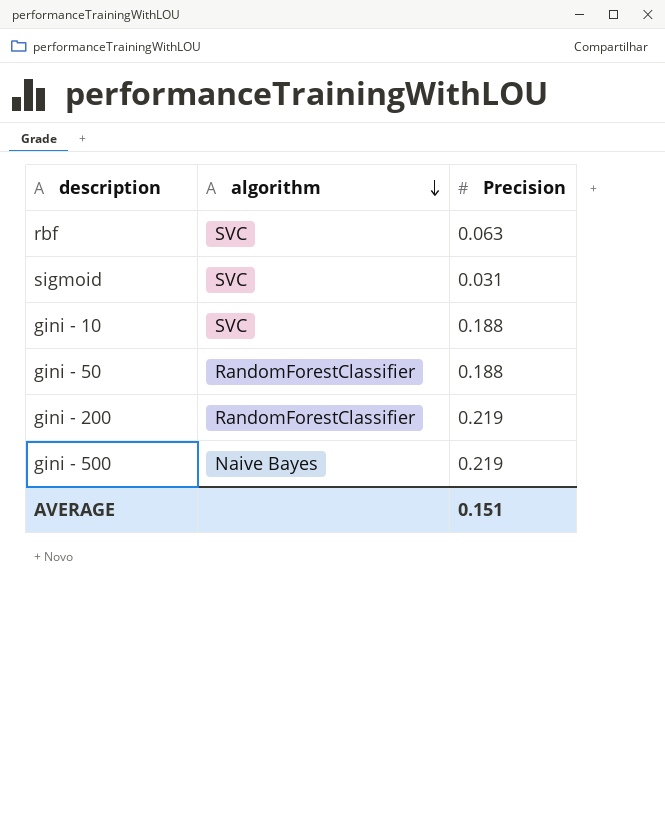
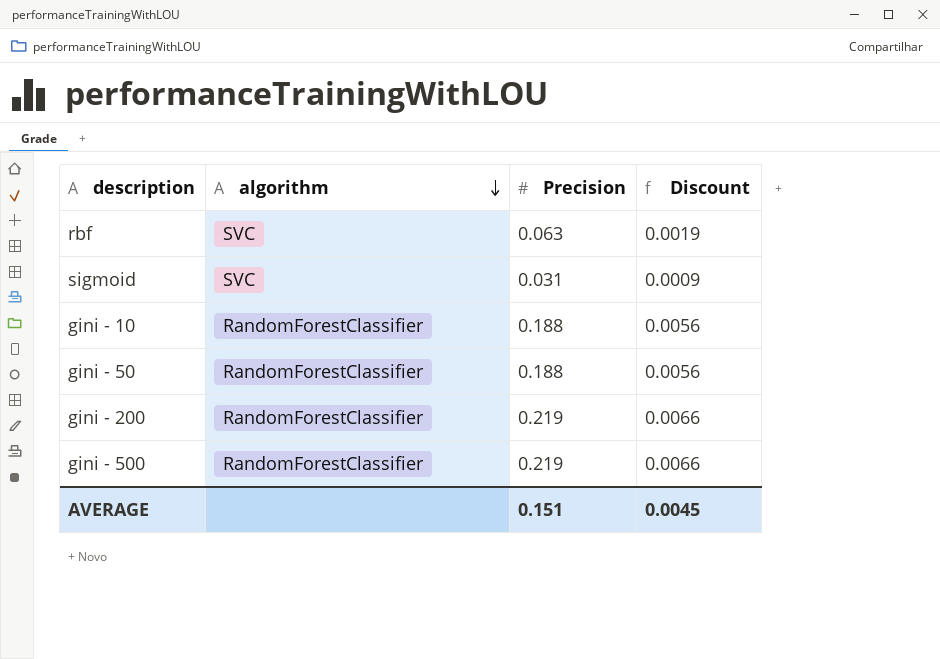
column Discount | formula: none -> [Precision] * 0.03
gini - 10 | algorithm: SVC -> RandomForestClassifier
gini - 500 | algorithm: Naive Bayes -> RandomForestClassifier

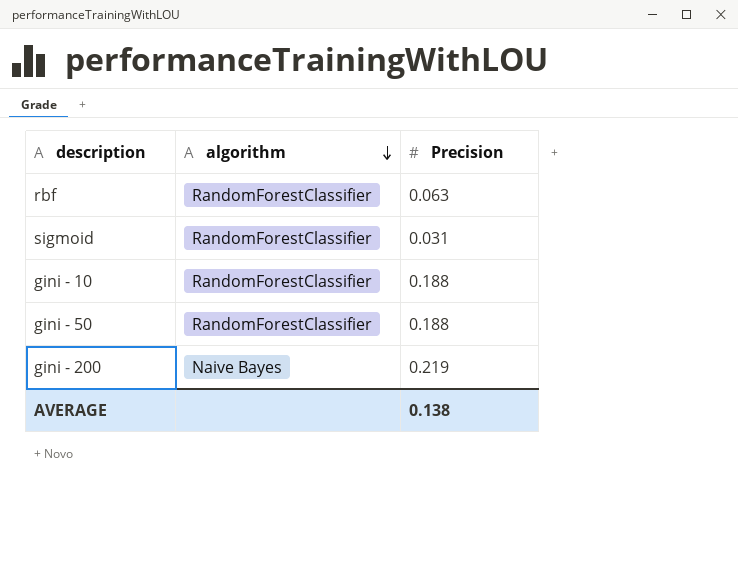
column Discount | formula: [Precision] * 0.03 -> none
row gini - 500: RandomForestClassifier | 0.219 | 0.0066 -> none
rbf | algorithm: SVC -> RandomForestClassifier
sigmoid | algorithm: SVC -> RandomForestClassifier
gini - 200 | algorithm: RandomForestClassifier -> Naive Bayes
AVERAGE | Precision: 0.151 -> 0.138

